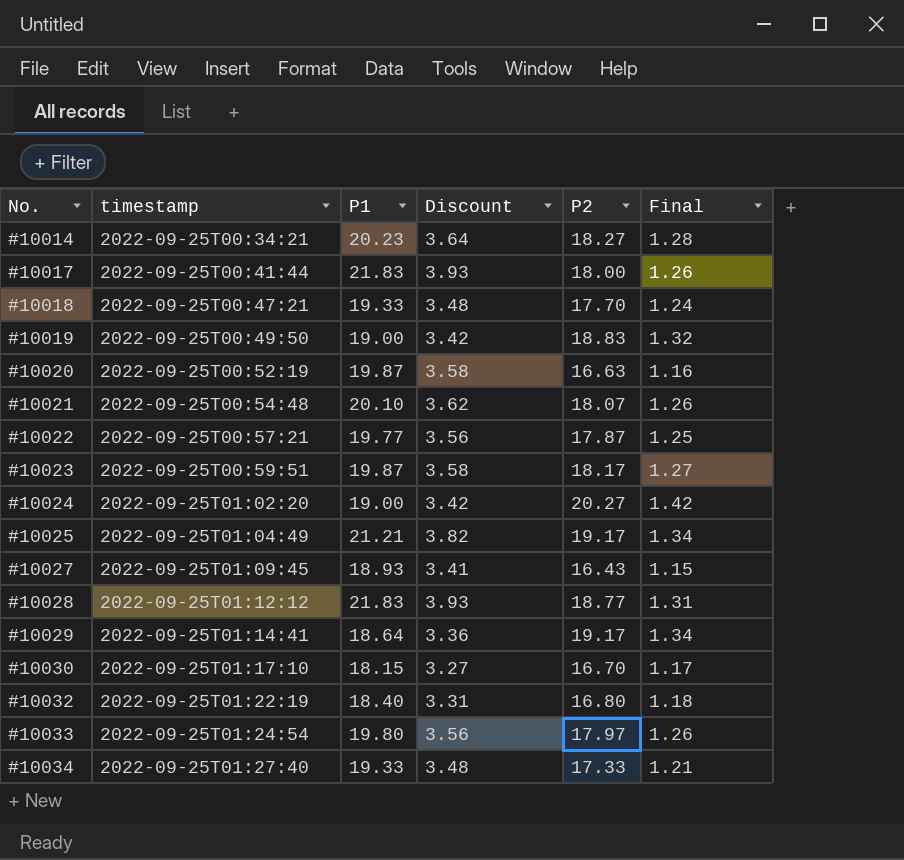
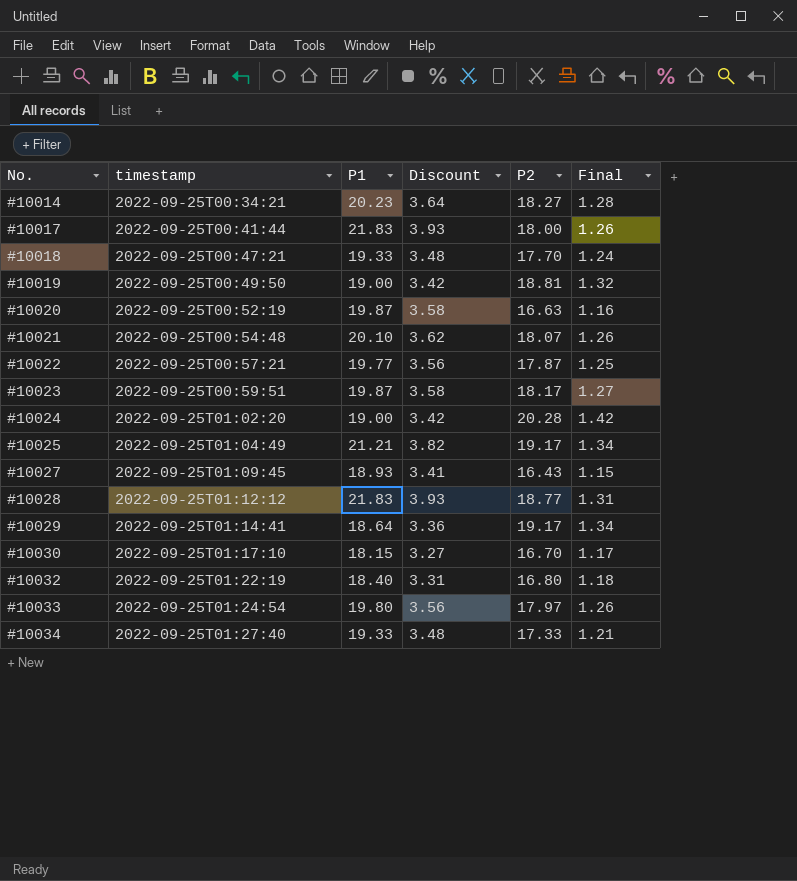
#10019 | P2: 18.83 -> 18.81
#10024 | P2: 20.27 -> 20.28

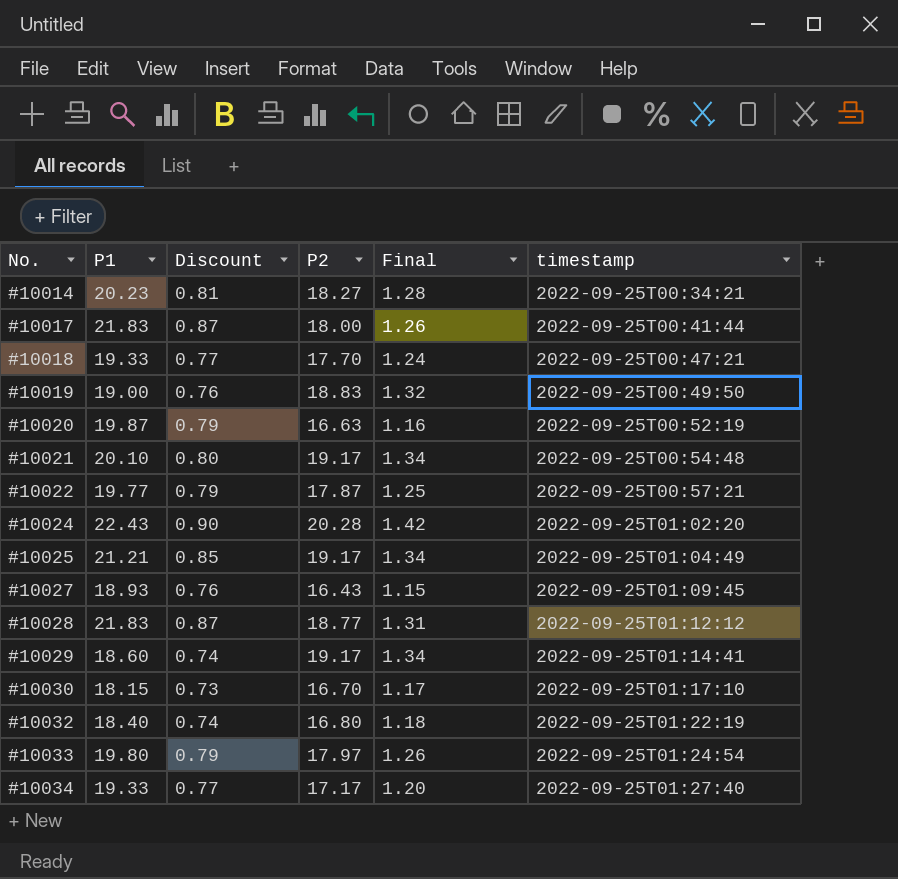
column Discount | formula: [P1] * 0.18 -> [P1] * 0.04
column timestamp | position: 2 -> 6
row #10023: 2022-09-25T00:59:51 | 19.87 | 3.58 | 18.17 | 1.27 -> none
#10019 | P2: 18.81 -> 18.83
#10021 | P2: 18.07 -> 19.17
#10021 | Final: 1.26 -> 1.34
#10024 | P1: 19.00 -> 22.43
#10029 | P1: 18.64 -> 18.60
#10034 | P2: 17.33 -> 17.17
#10034 | Final: 1.21 -> 1.20

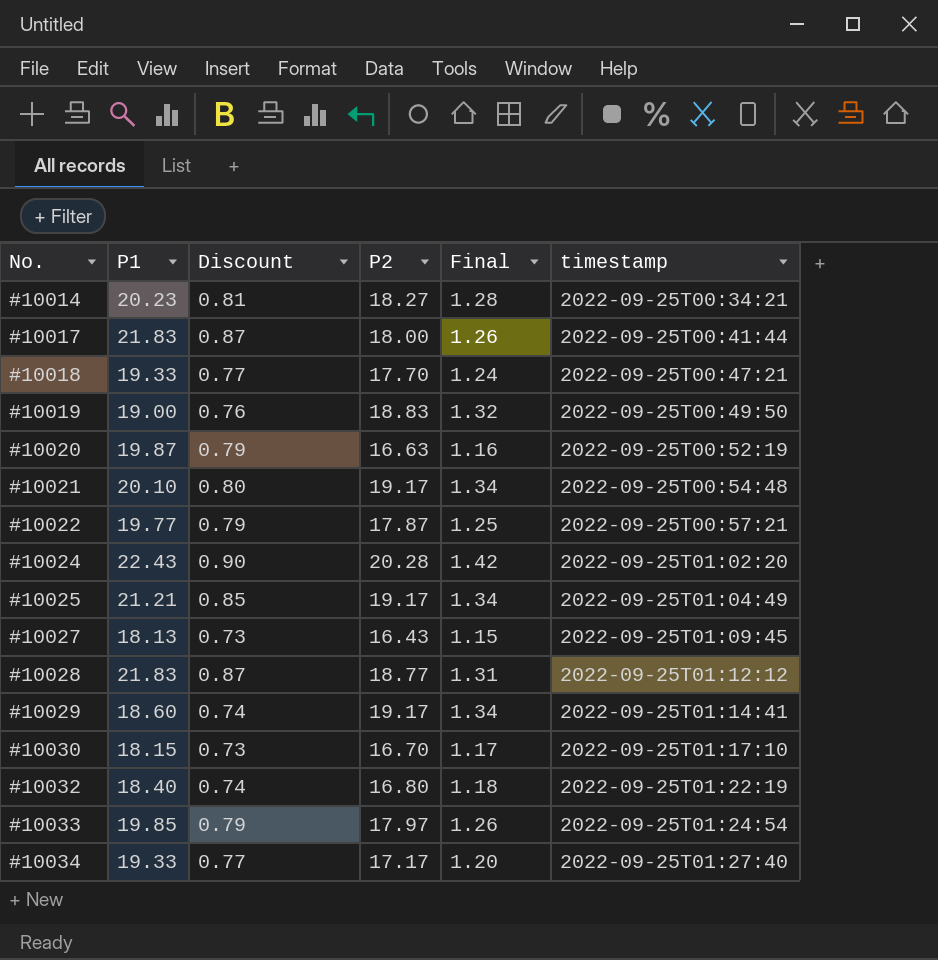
#10027 | P1: 18.93 -> 18.13
#10027 | Discount: 0.76 -> 0.73
#10033 | P1: 19.80 -> 19.85

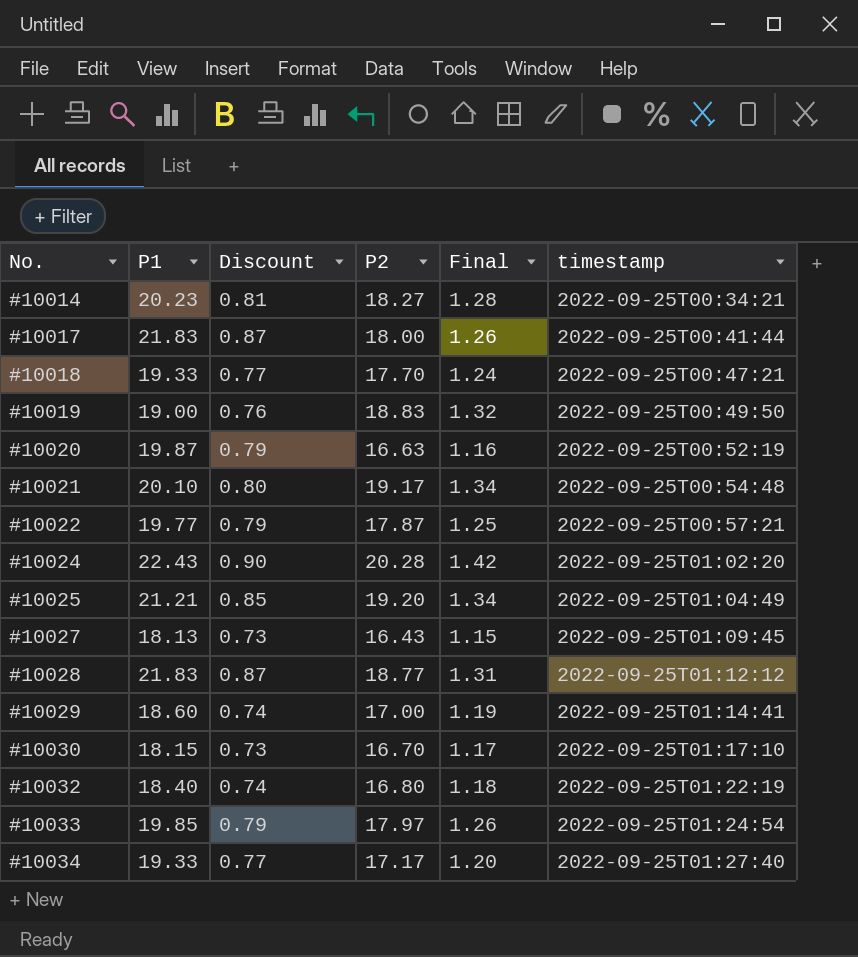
#10025 | P2: 19.17 -> 19.20
#10029 | P2: 19.17 -> 17.00
#10029 | Final: 1.34 -> 1.19

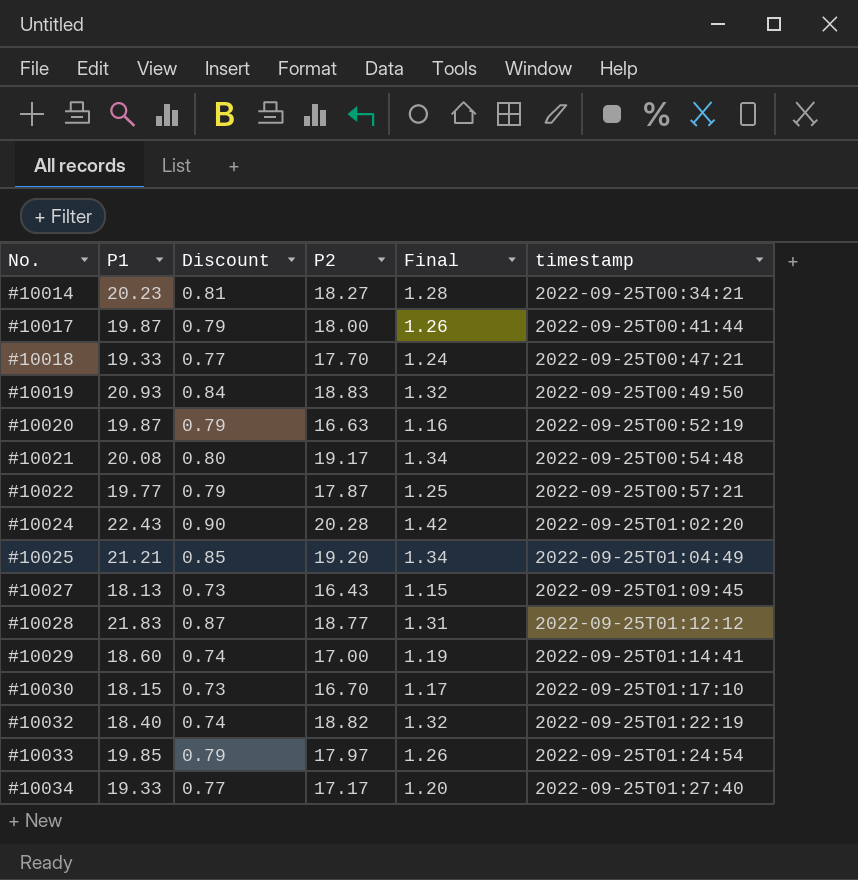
#10017 | P1: 21.83 -> 19.87
#10017 | Discount: 0.87 -> 0.79
#10019 | P1: 19.00 -> 20.93
#10019 | Discount: 0.76 -> 0.84
#10021 | P1: 20.10 -> 20.08
#10032 | P2: 16.80 -> 18.82
#10032 | Final: 1.18 -> 1.32

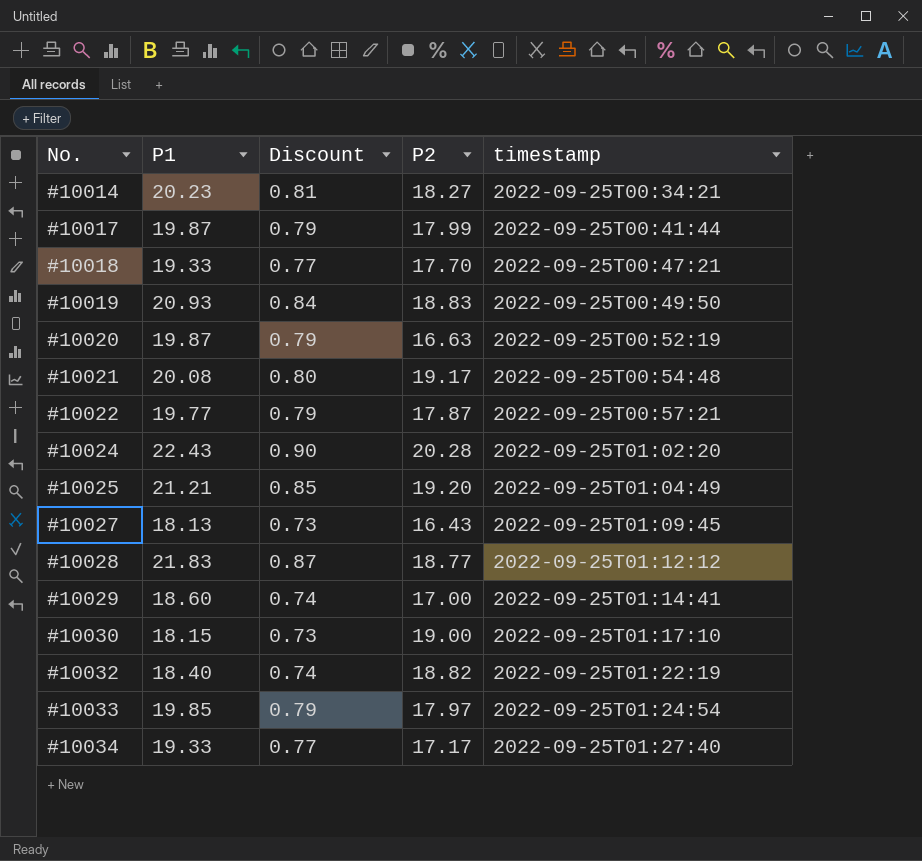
column Final | formula: [P2] * 0.07 -> none
#10017 | P2: 18.00 -> 17.99
#10030 | P2: 16.70 -> 19.00

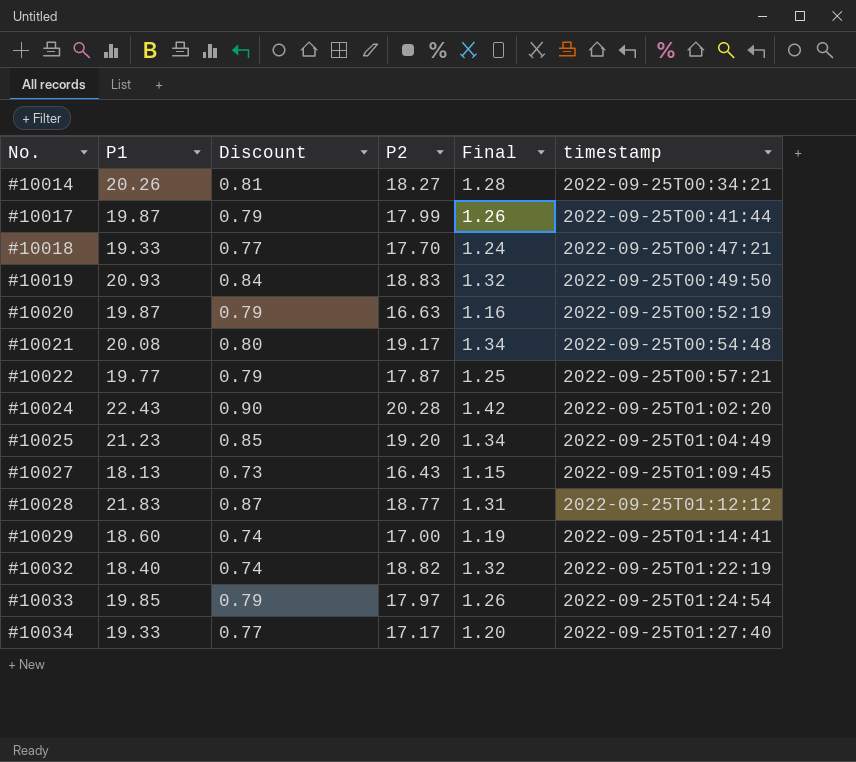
column Final | formula: none -> [P2] * 0.07
row #10030: 18.15 | 0.73 | 19.00 | 2022-09-25T01:17:10 -> none
#10014 | P1: 20.23 -> 20.26
#10025 | P1: 21.21 -> 21.23

